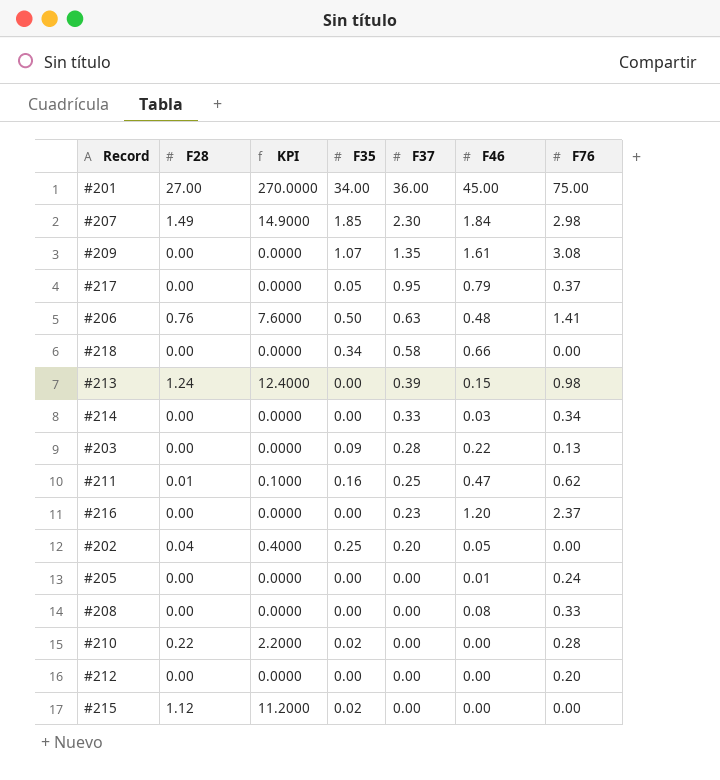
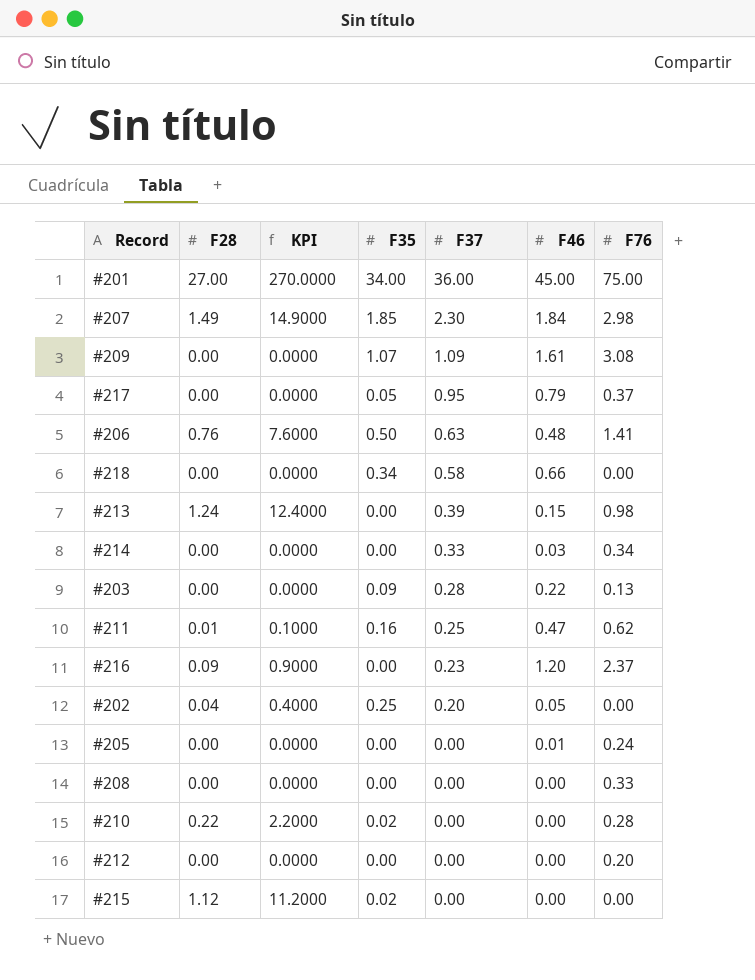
#209 | F37: 1.35 -> 1.09
#216 | F28: 0.00 -> 0.09
#216 | KPI: 0.0000 -> 0.9000
#208 | F46: 0.08 -> 0.00

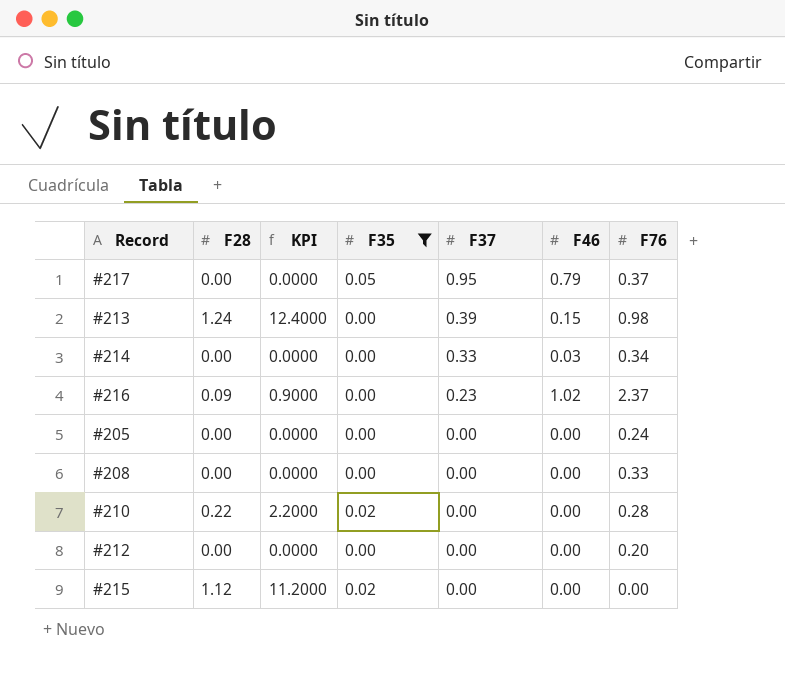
filter: none -> F35 <= 0.05
#216 | F46: 1.20 -> 1.02
#205 | F46: 0.01 -> 0.00

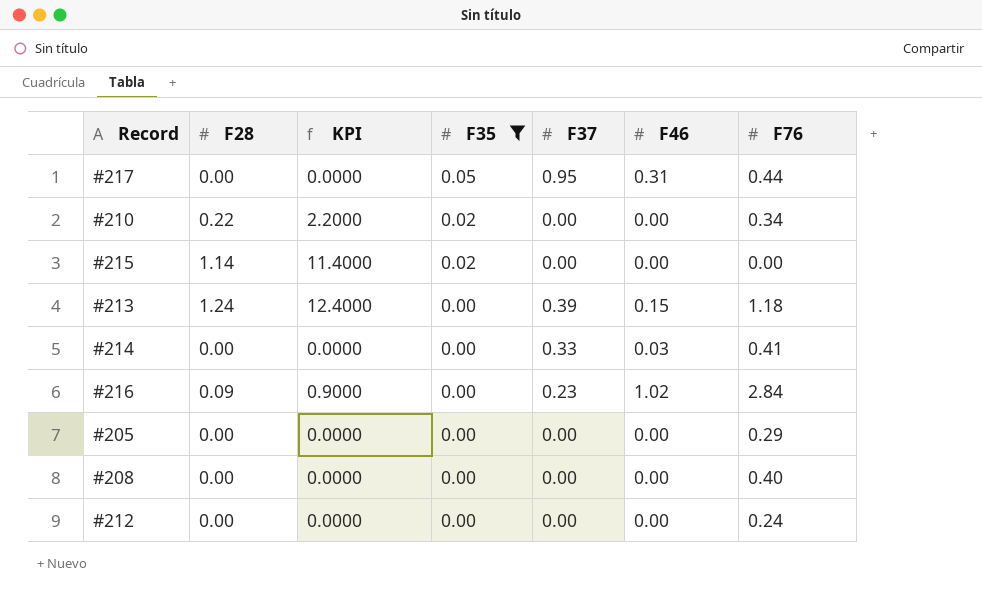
row order: F37 descending -> F35 descending
#217 | F46: 0.79 -> 0.31
#217 | F76: 0.37 -> 0.44
#210 | F76: 0.28 -> 0.34
#215 | F28: 1.12 -> 1.14
#215 | KPI: 11.2000 -> 11.4000
#213 | F76: 0.98 -> 1.18
#214 | F76: 0.34 -> 0.41
#216 | F76: 2.37 -> 2.84
#205 | F76: 0.24 -> 0.29
#208 | F76: 0.33 -> 0.40
#212 | F76: 0.20 -> 0.24

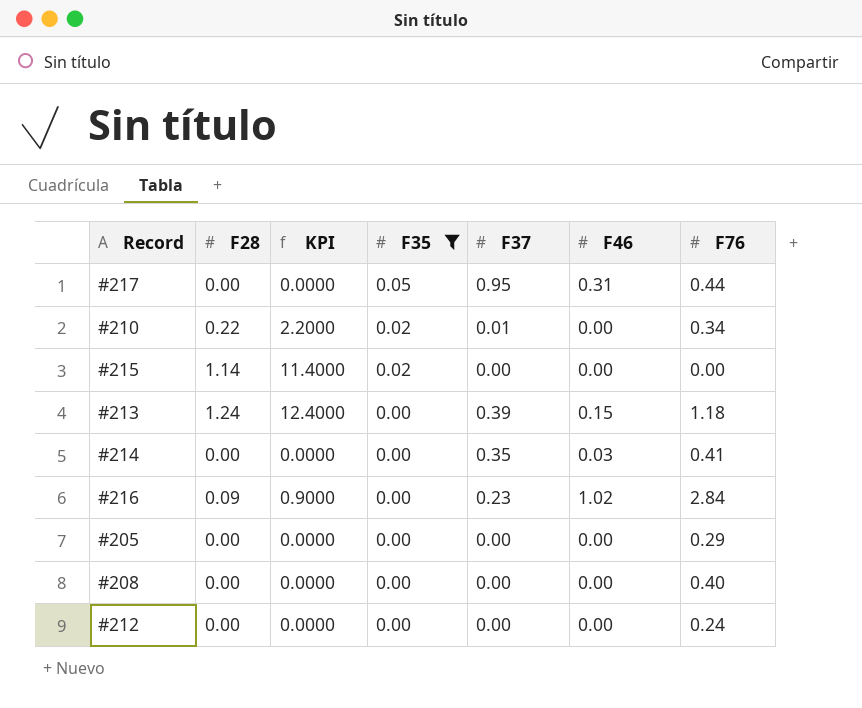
#210 | F37: 0.00 -> 0.01
#214 | F37: 0.33 -> 0.35

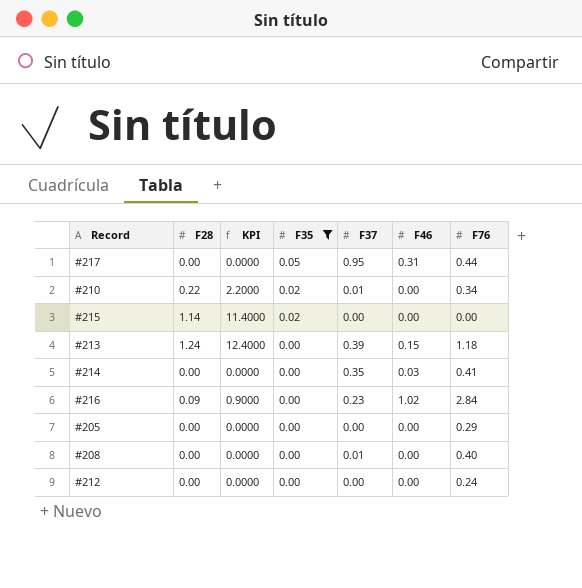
#208 | F37: 0.00 -> 0.01

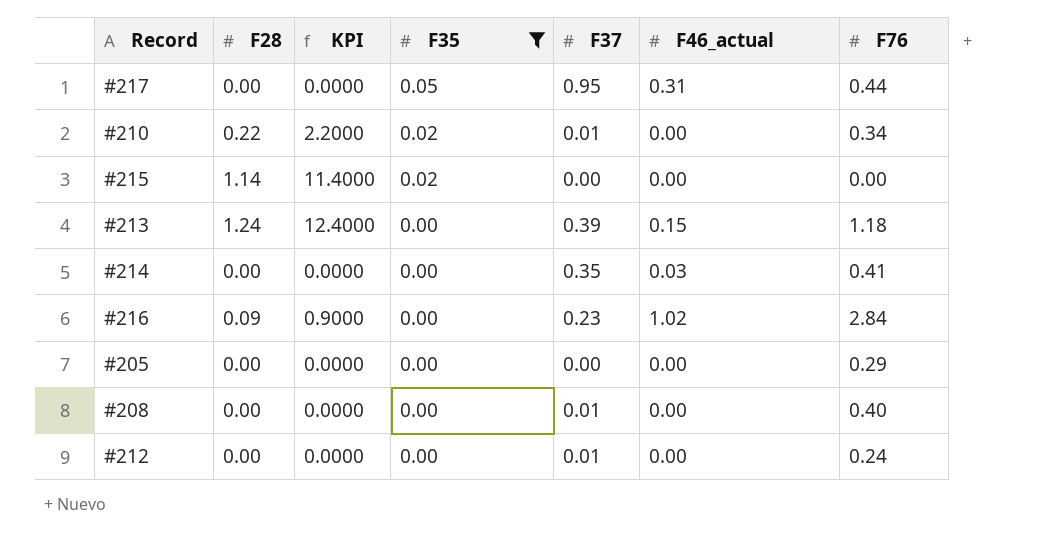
column name: F46 -> F46_actual
#212 | F37: 0.00 -> 0.01

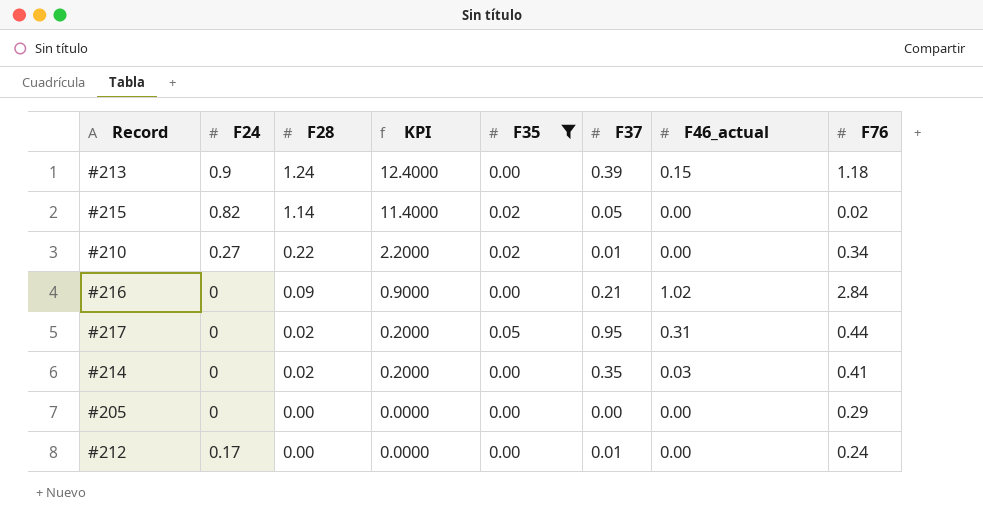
row order: F35 descending -> F28 descending
column F24 | position: none -> 2
row #208: 0.00 | 0.0000 | 0.00 | 0.01 | 0.00 | 0.40 -> none
#215 | F37: 0.00 -> 0.05
#215 | F76: 0.00 -> 0.02
#216 | F37: 0.23 -> 0.21
#217 | F28: 0.00 -> 0.02
#217 | KPI: 0.0000 -> 0.2000
#214 | F28: 0.00 -> 0.02
#214 | KPI: 0.0000 -> 0.2000

